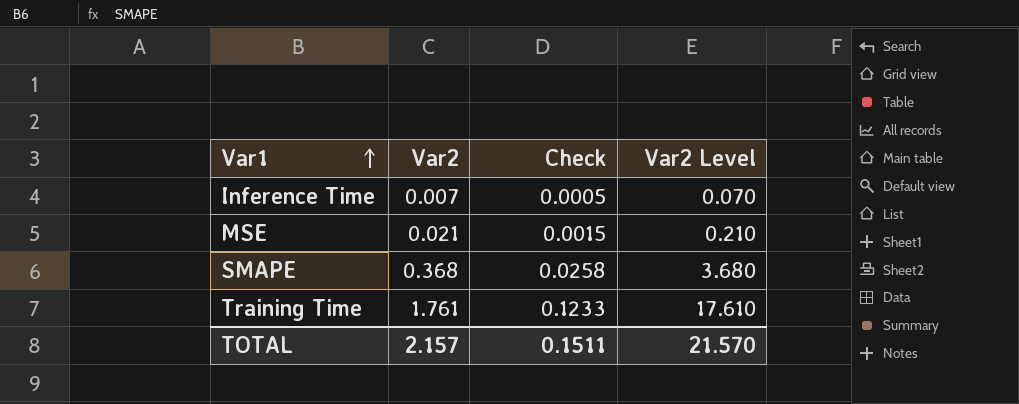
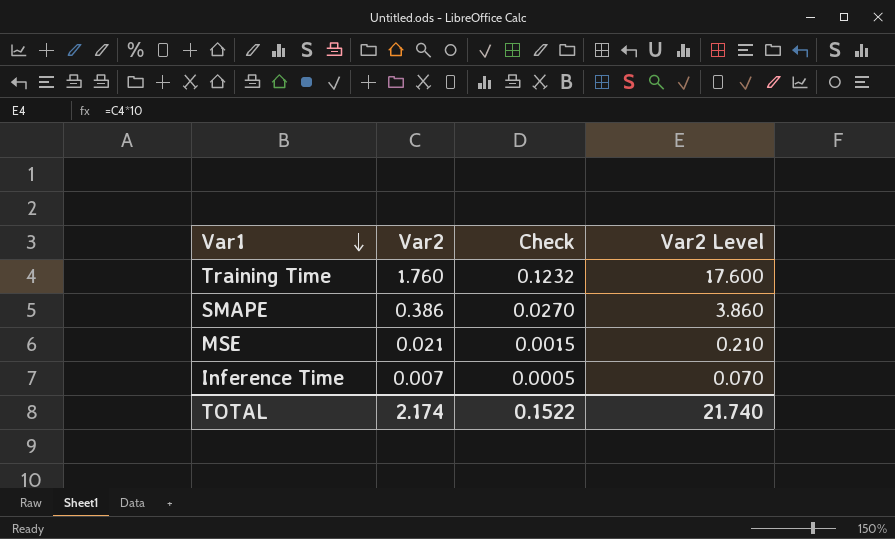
row order: Var1 ascending -> Var1 descending
Training Time | Var2: 1.761 -> 1.760
Training Time | Check: 0.1233 -> 0.1232
Training Time | Var2 Level: 17.610 -> 17.600
SMAPE | Var2: 0.368 -> 0.386
SMAPE | Check: 0.0258 -> 0.0270
SMAPE | Var2 Level: 3.680 -> 3.860
TOTAL | Var2: 2.157 -> 2.174
TOTAL | Check: 0.1511 -> 0.1522
TOTAL | Var2 Level: 21.570 -> 21.740

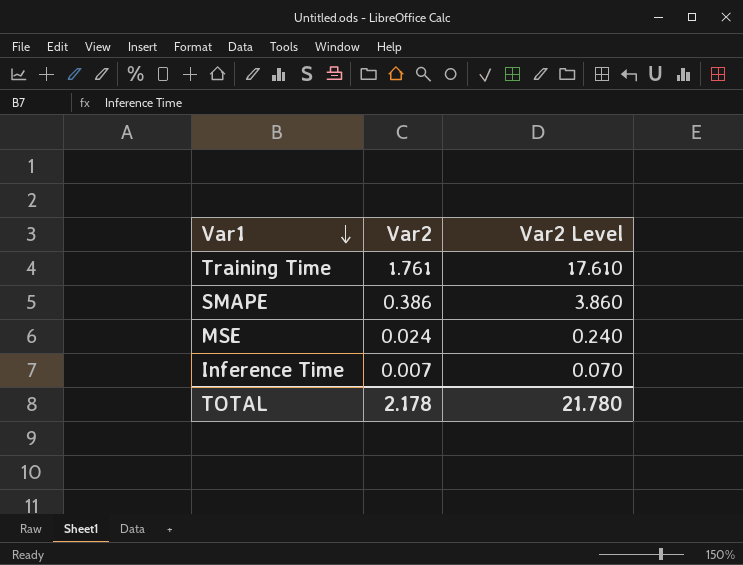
column Check | formula: [Var2] * 0.07 -> none
Training Time | Var2: 1.760 -> 1.761
Training Time | Var2 Level: 17.600 -> 17.610
MSE | Var2: 0.021 -> 0.024
MSE | Var2 Level: 0.210 -> 0.240
TOTAL | Var2: 2.174 -> 2.178
TOTAL | Var2 Level: 21.740 -> 21.780

